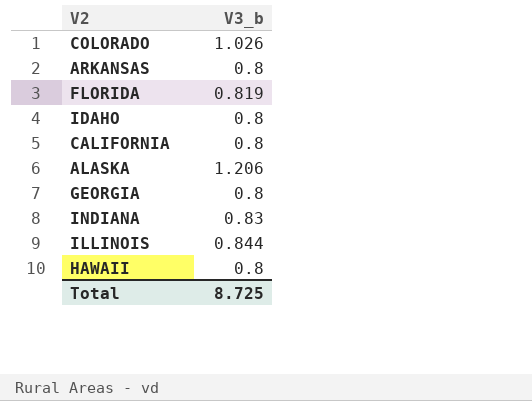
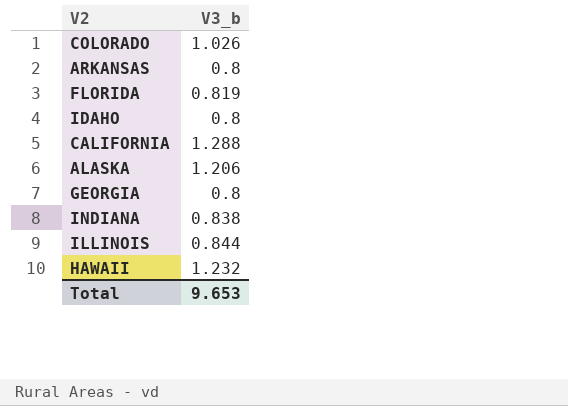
CALIFORNIA | V3_b: 0.8 -> 1.288
INDIANA | V3_b: 0.83 -> 0.838
HAWAII | V3_b: 0.8 -> 1.232
Total | V3_b: 8.725 -> 9.653

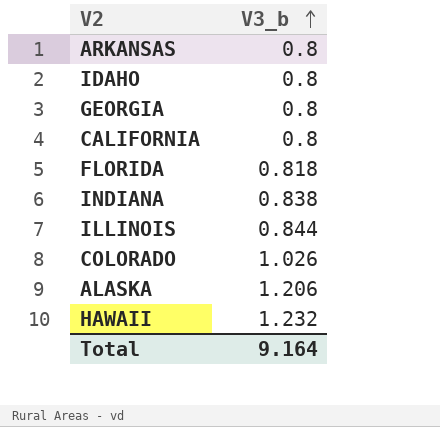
row order: none -> V3_b ascending
CALIFORNIA | V3_b: 1.288 -> 0.8
FLORIDA | V3_b: 0.819 -> 0.818
Total | V3_b: 9.653 -> 9.164

